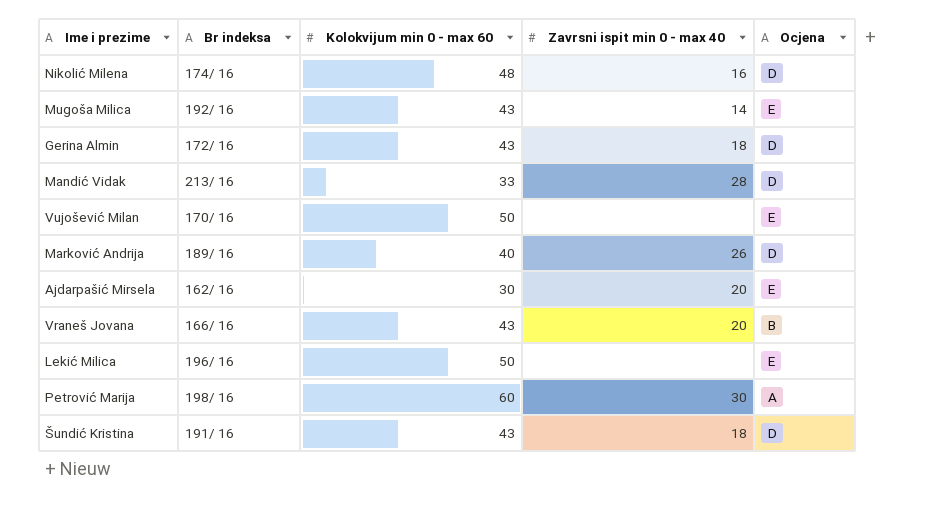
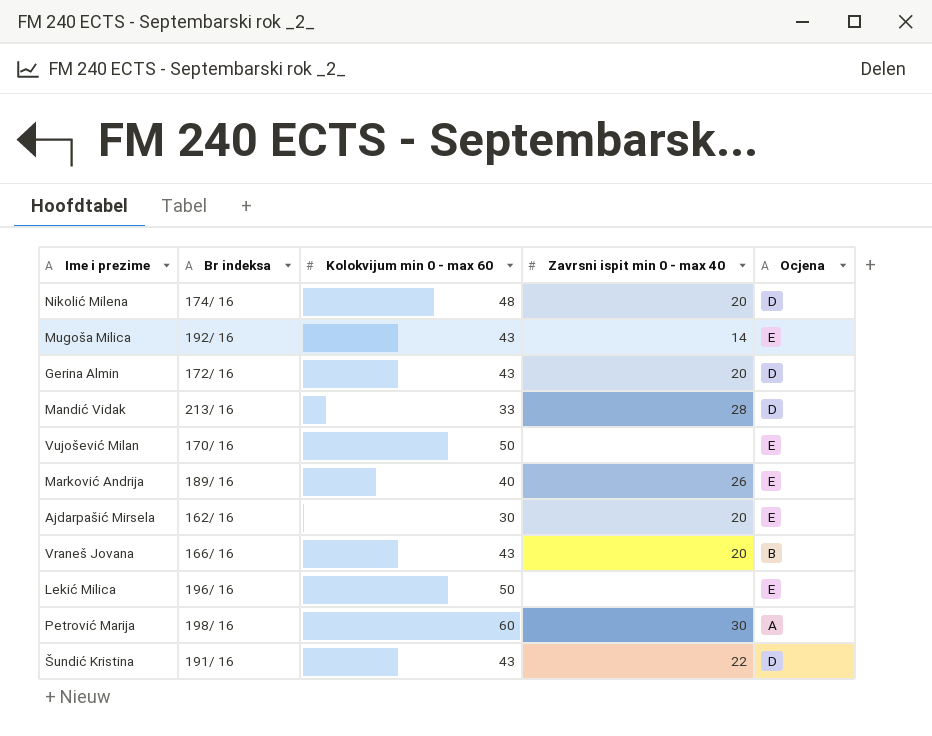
Nikolić Milena | Zavrsni ispit min 0 - max 40: 16 -> 20
Gerina Almin | Zavrsni ispit min 0 - max 40: 18 -> 20
Marković Andrija | Ocjena: D -> E
Šundić Kristina | Zavrsni ispit min 0 - max 40: 18 -> 22

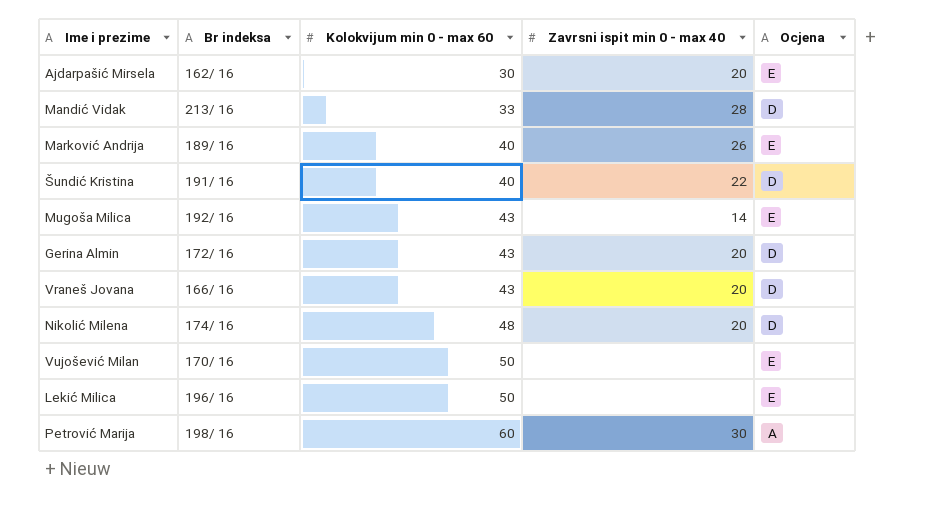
row order: none -> Kolokvijum min 0 - max 60 ascending
Šundić Kristina | Kolokvijum min 0 - max 60: 43 -> 40
Vraneš Jovana | Ocjena: B -> D

